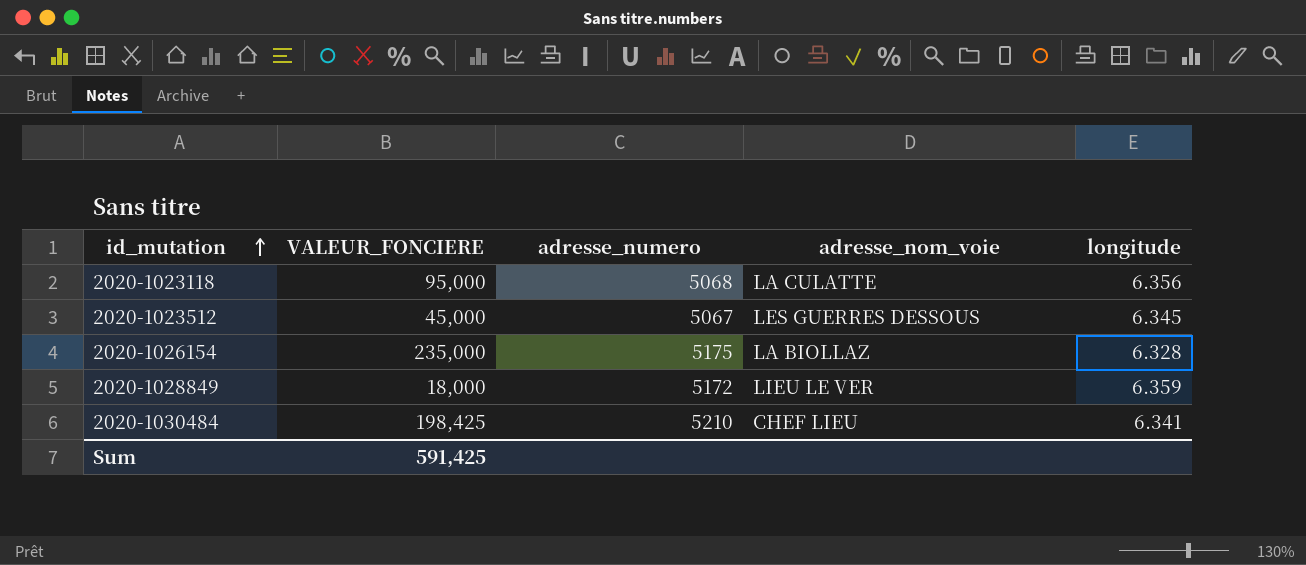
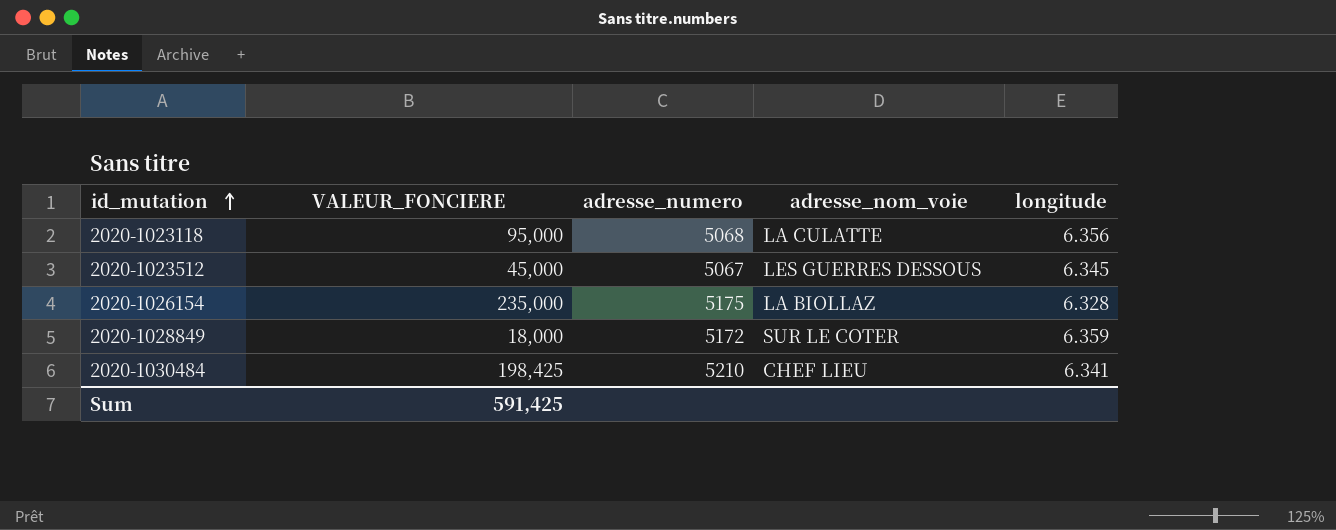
2020-1028849 | adresse_nom_voie: LIEU LE VER -> SUR LE COTER

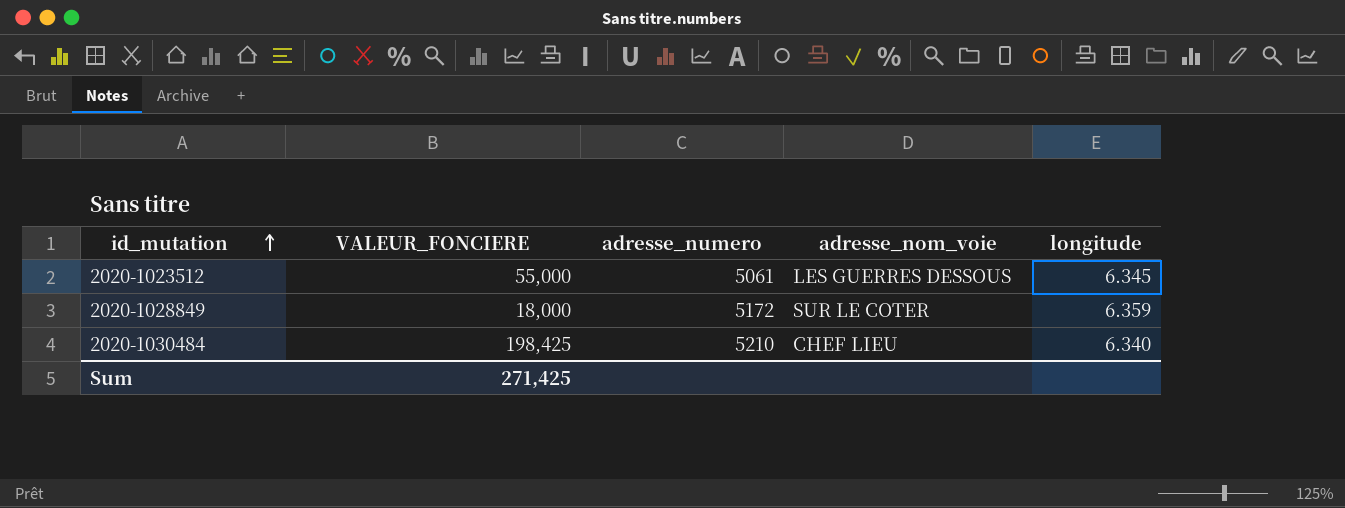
row 2020-1023118: 95,000 | 5068 | LA CULATTE | 6.356 -> none
row 2020-1026154: 235,000 | 5175 | LA BIOLLAZ | 6.328 -> none
2020-1023512 | VALEUR_FONCIERE: 45,000 -> 55,000
2020-1023512 | adresse_numero: 5067 -> 5061
2020-1030484 | longitude: 6.341 -> 6.340
Sum | VALEUR_FONCIERE: 591,425 -> 271,425

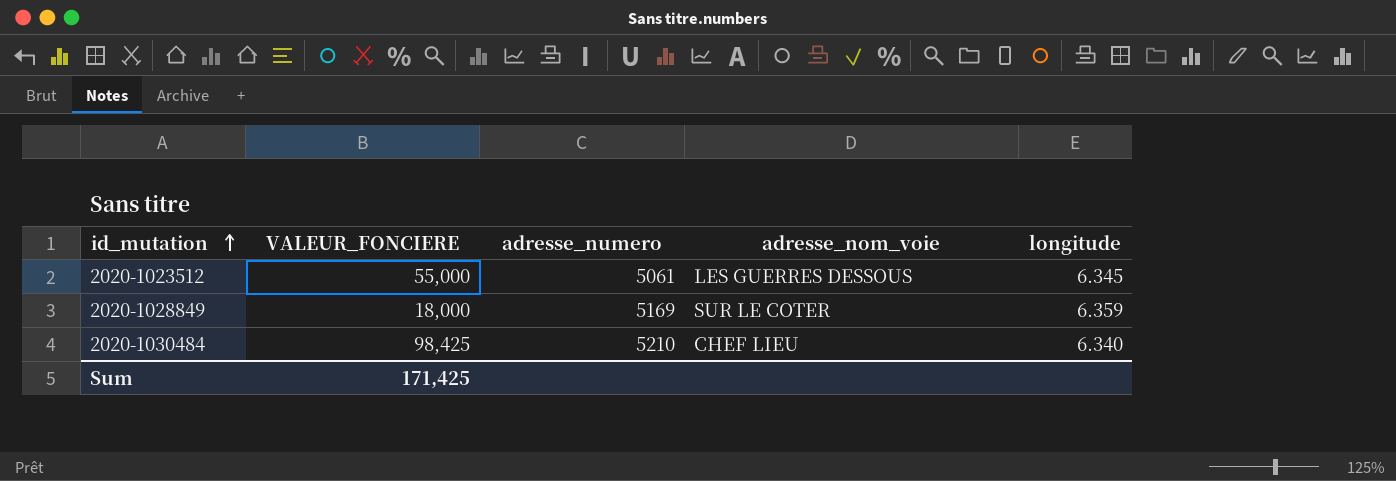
2020-1028849 | adresse_numero: 5172 -> 5169
2020-1030484 | VALEUR_FONCIERE: 198,425 -> 98,425
Sum | VALEUR_FONCIERE: 271,425 -> 171,425

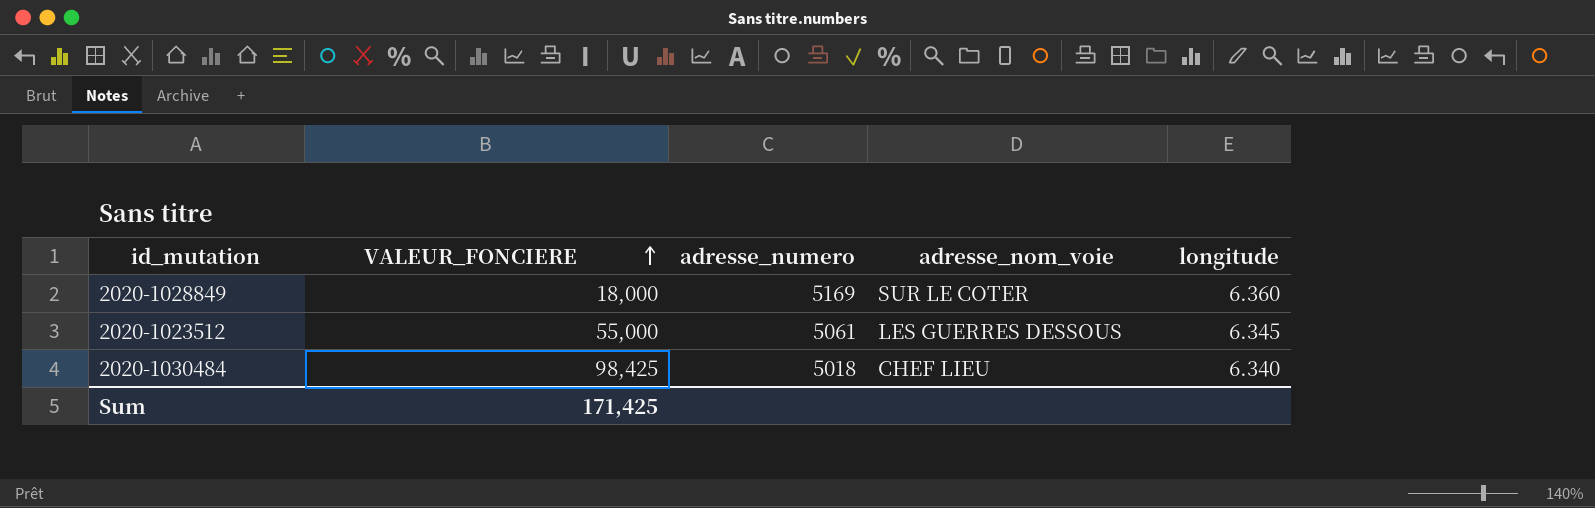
row order: id_mutation ascending -> VALEUR_FONCIERE ascending
2020-1028849 | longitude: 6.359 -> 6.360
2020-1030484 | adresse_numero: 5210 -> 5018

